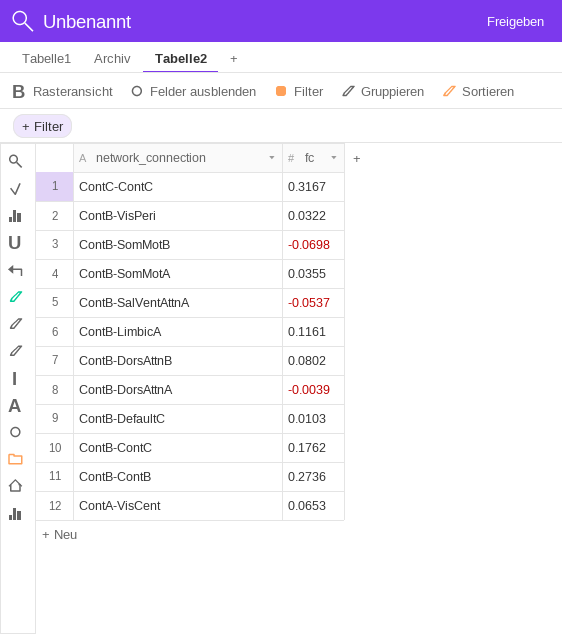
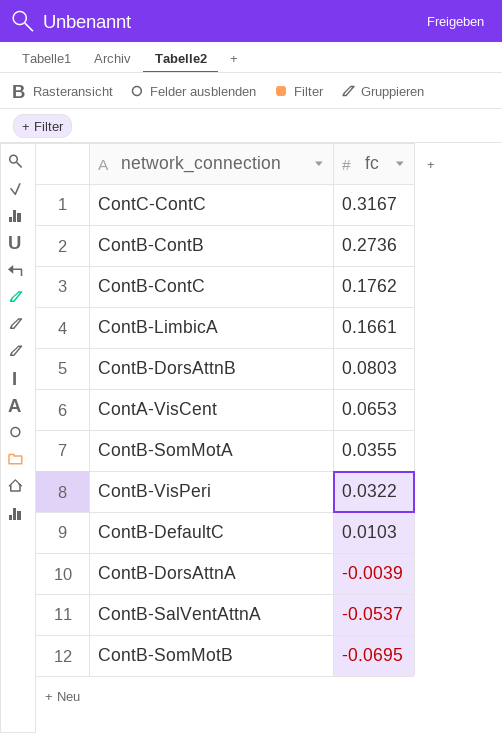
row order: network_connection descending -> fc descending
ContB-LimbicA | fc: 0.1161 -> 0.1661
ContB-DorsAttnB | fc: 0.0802 -> 0.0803
ContB-SomMotB | fc: -0.0698 -> -0.0695

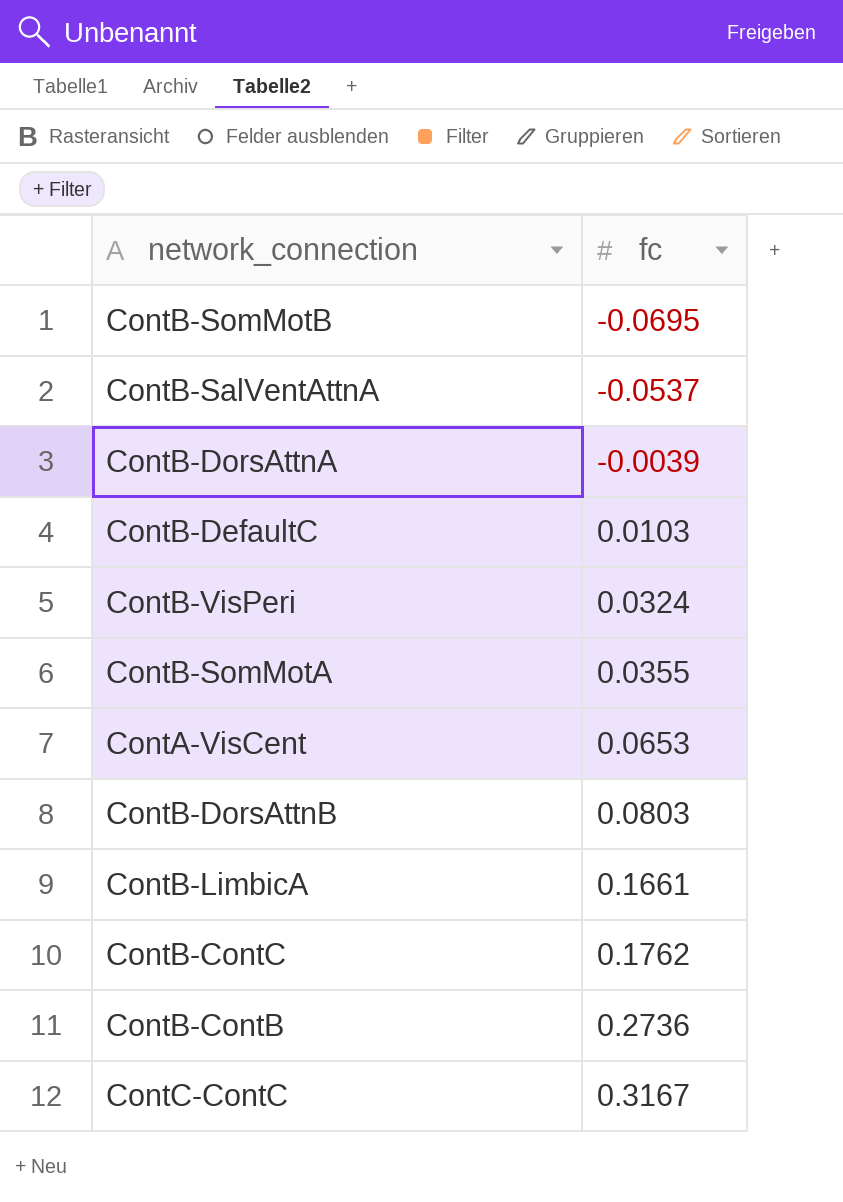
row order: fc descending -> fc ascending
ContB-VisPeri | fc: 0.0322 -> 0.0324

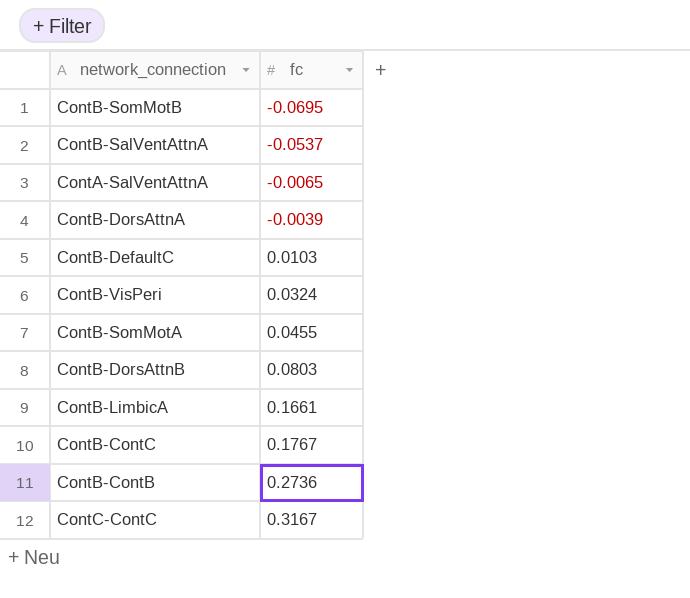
row ContA-VisCent: 0.0653 -> none
row ContA-SalVentAttnA: none -> -0.0065
ContB-SomMotA | fc: 0.0355 -> 0.0455
ContB-ContC | fc: 0.1762 -> 0.1767

